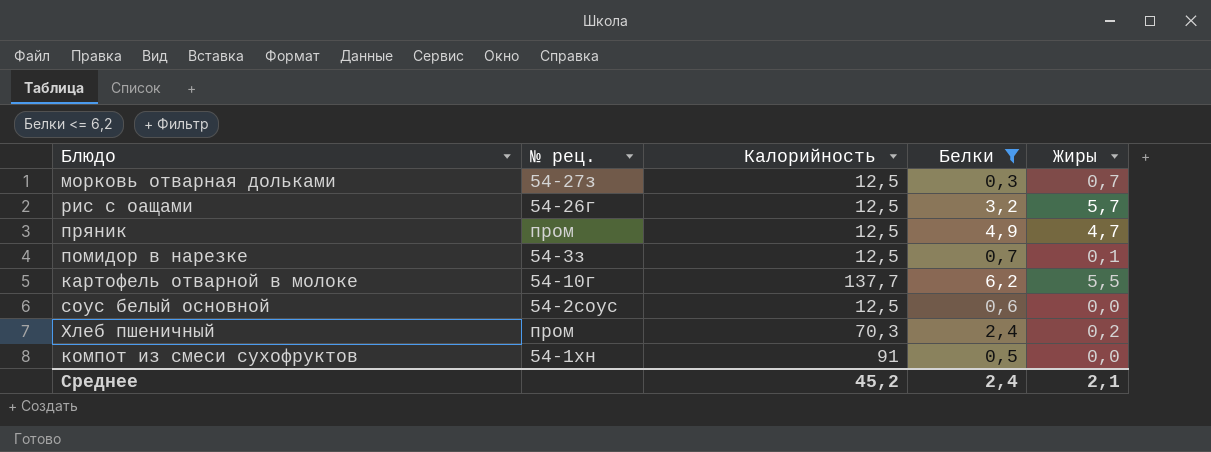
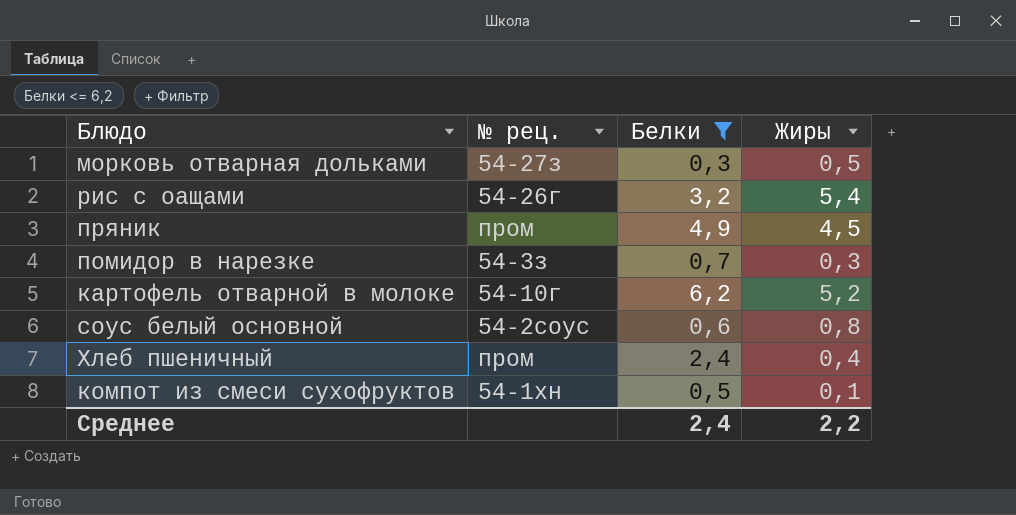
column Калорийность | position: 3 -> none
морковь отварная дольками | Жиры: 0,7 -> 0,5
рис с оащами | Жиры: 5,7 -> 5,4
пряник | Жиры: 4,7 -> 4,5
помидор в нарезке | Жиры: 0,1 -> 0,3
картофель отварной в молоке | Жиры: 5,5 -> 5,2
соус белый основной | Жиры: 0,0 -> 0,8
Хлеб пшеничный | Жиры: 0,2 -> 0,4
компот из смеси сухофруктов | Жиры: 0,0 -> 0,1
Среднее | Жиры: 2,1 -> 2,2

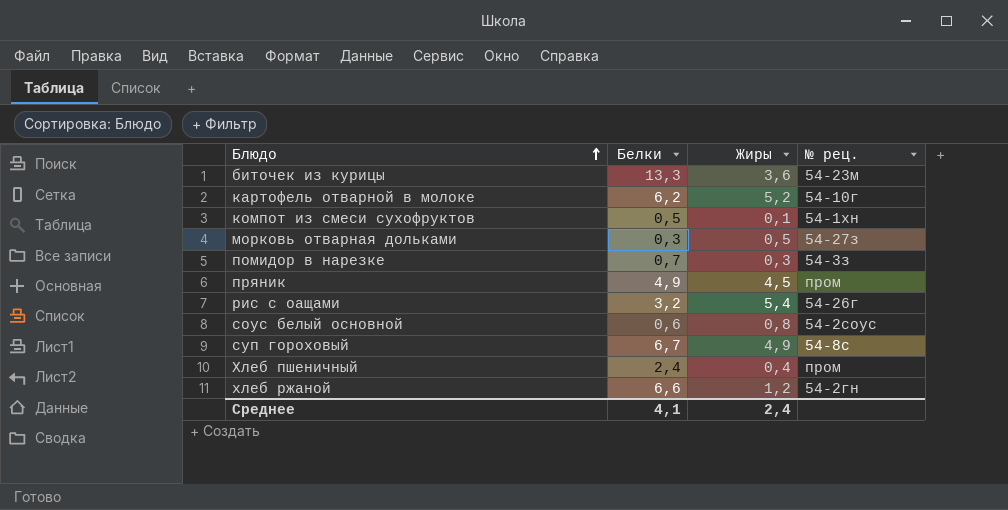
filter: Белки <= 6,2 -> none
row order: none -> Блюдо ascending
column № рец. | position: 2 -> 4
Среднее | Белки: 2,4 -> 4,1
Среднее | Жиры: 2,2 -> 2,4

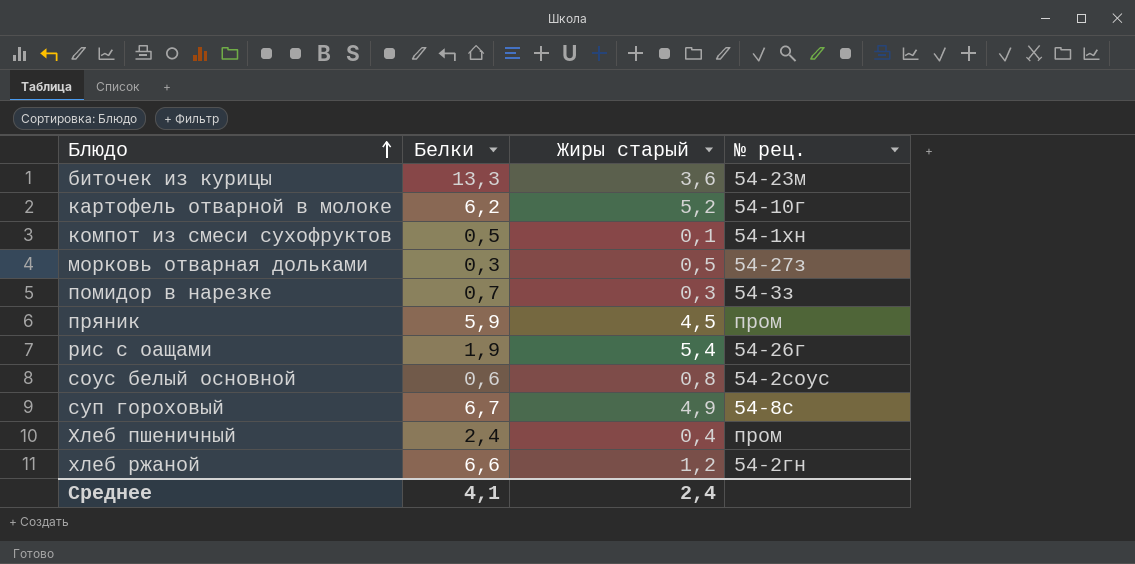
column name: Жиры -> Жиры старый
пряник | Белки: 4,9 -> 5,9
рис с оащами | Белки: 3,2 -> 1,9

